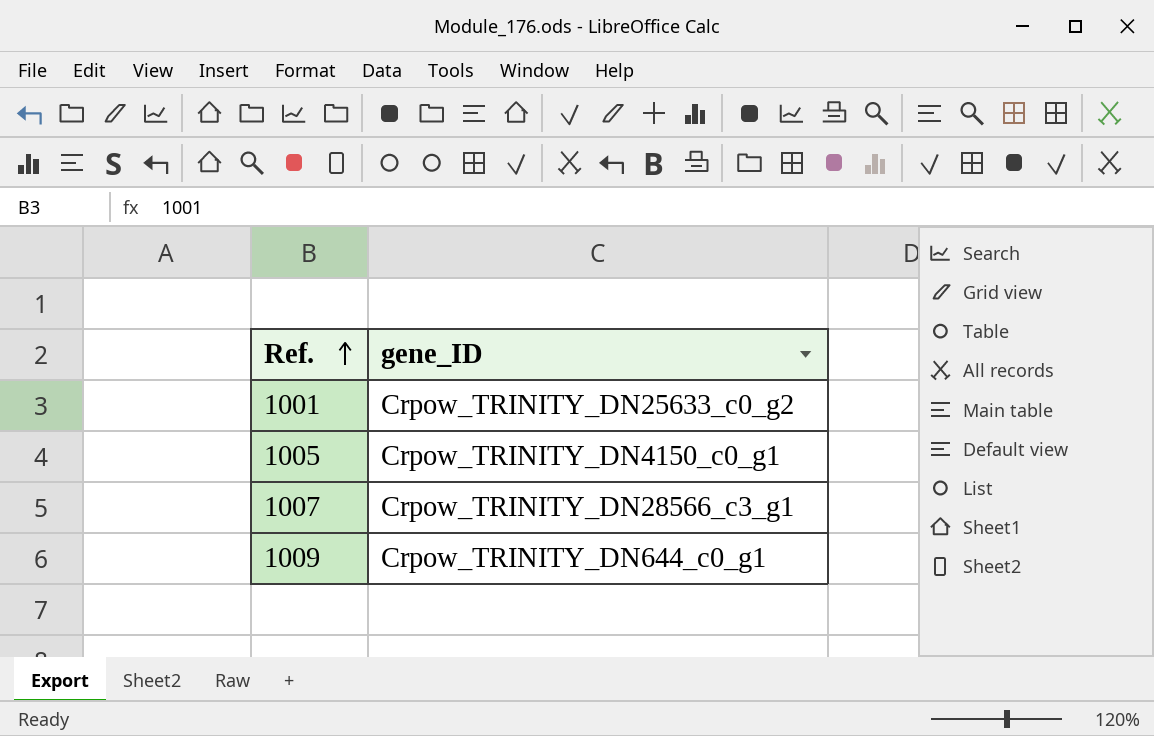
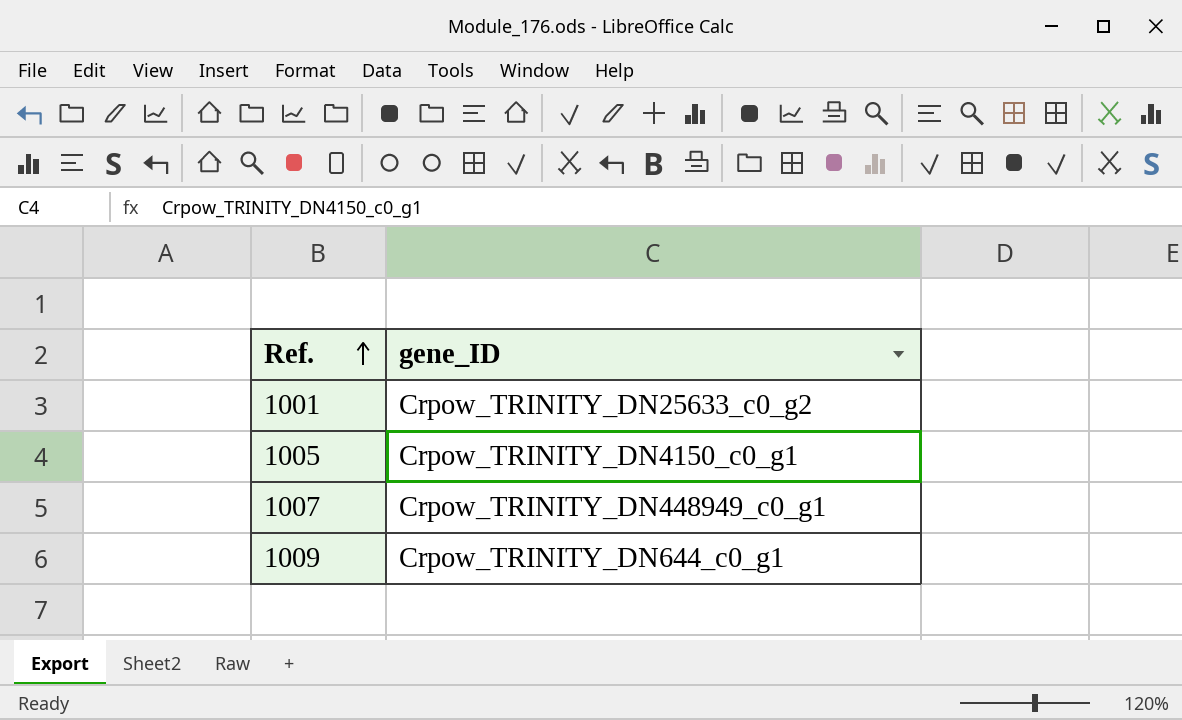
1007 | gene_ID: Crpow_TRINITY_DN28566_c3_g1 -> Crpow_TRINITY_DN448949_c0_g1

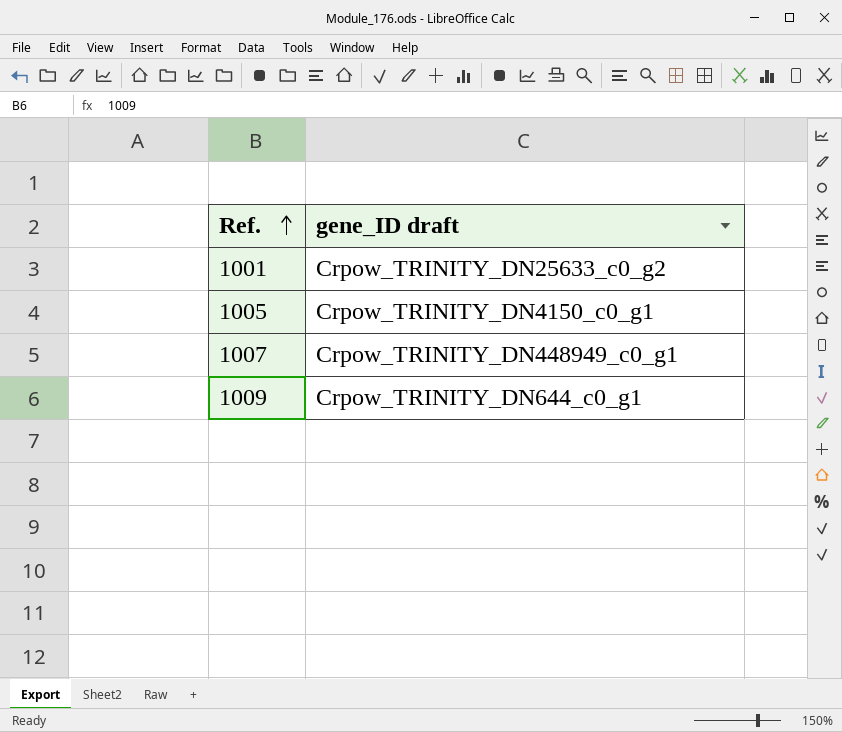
column name: gene_ID -> gene_ID draft

